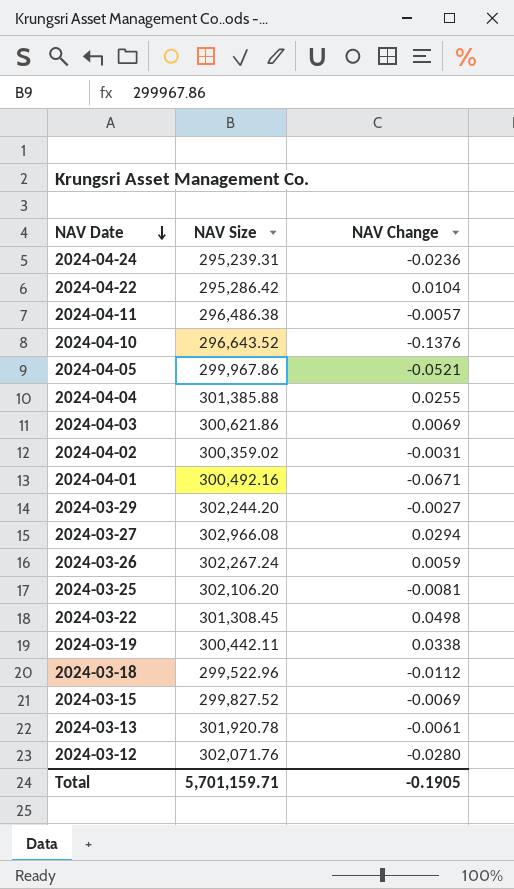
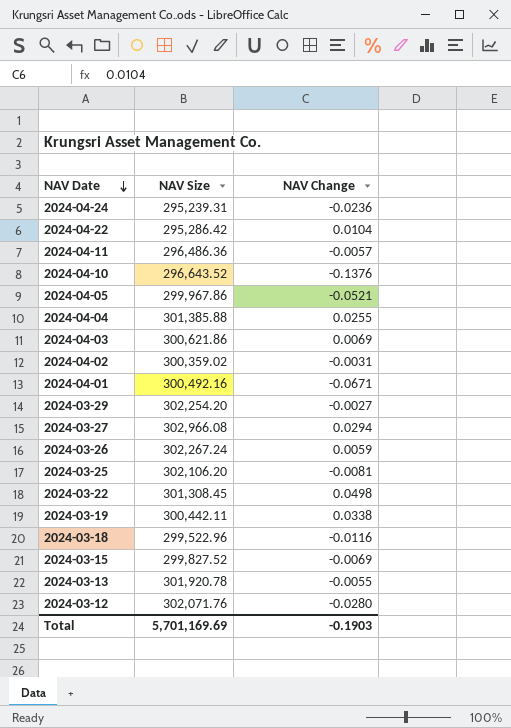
2024-04-11 | NAV Size: 296,486.38 -> 296,486.36
2024-03-29 | NAV Size: 302,244.20 -> 302,254.20
2024-03-18 | NAV Change: -0.0112 -> -0.0116
2024-03-13 | NAV Change: -0.0061 -> -0.0055
Total | NAV Size: 5,701,159.71 -> 5,701,169.69
Total | NAV Change: -0.1905 -> -0.1903

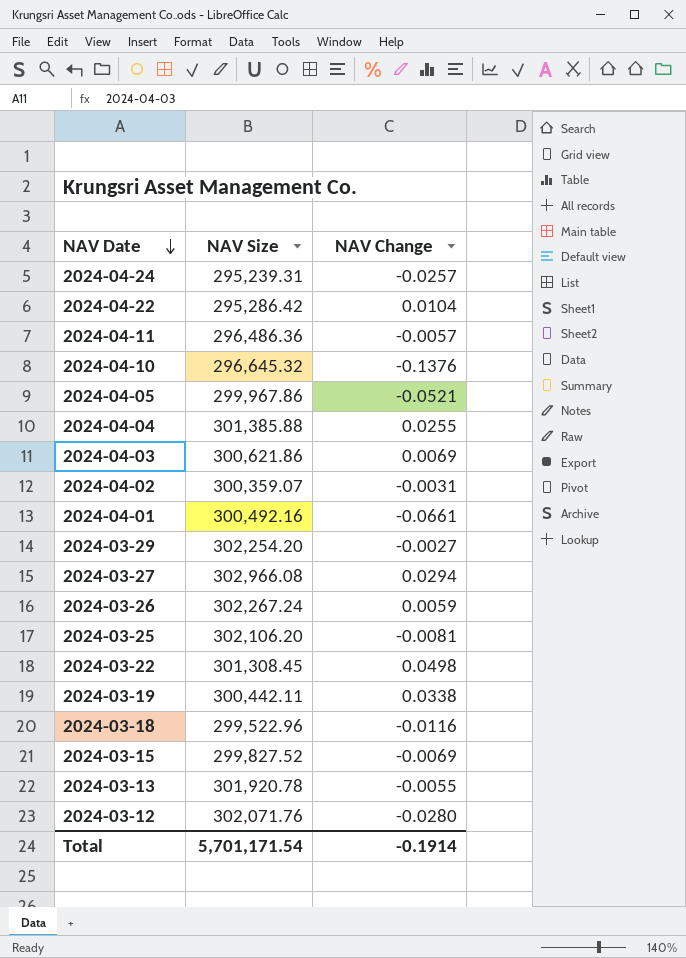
2024-04-24 | NAV Change: -0.0236 -> -0.0257
2024-04-10 | NAV Size: 296,643.52 -> 296,645.32
2024-04-02 | NAV Size: 300,359.02 -> 300,359.07
2024-04-01 | NAV Change: -0.0671 -> -0.0661
Total | NAV Size: 5,701,169.69 -> 5,701,171.54
Total | NAV Change: -0.1903 -> -0.1914

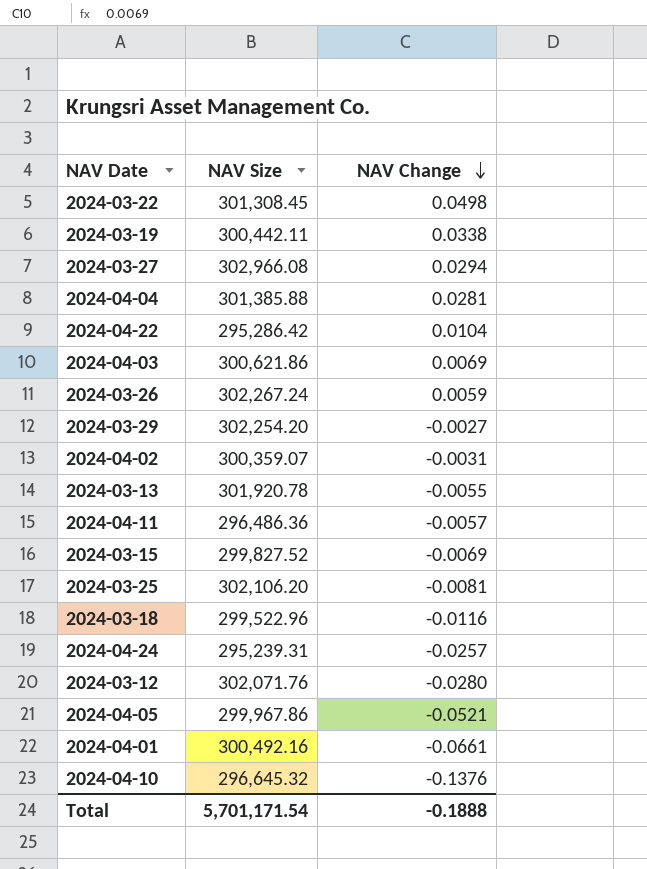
row order: NAV Date descending -> NAV Change descending
2024-04-04 | NAV Change: 0.0255 -> 0.0281
Total | NAV Change: -0.1914 -> -0.1888

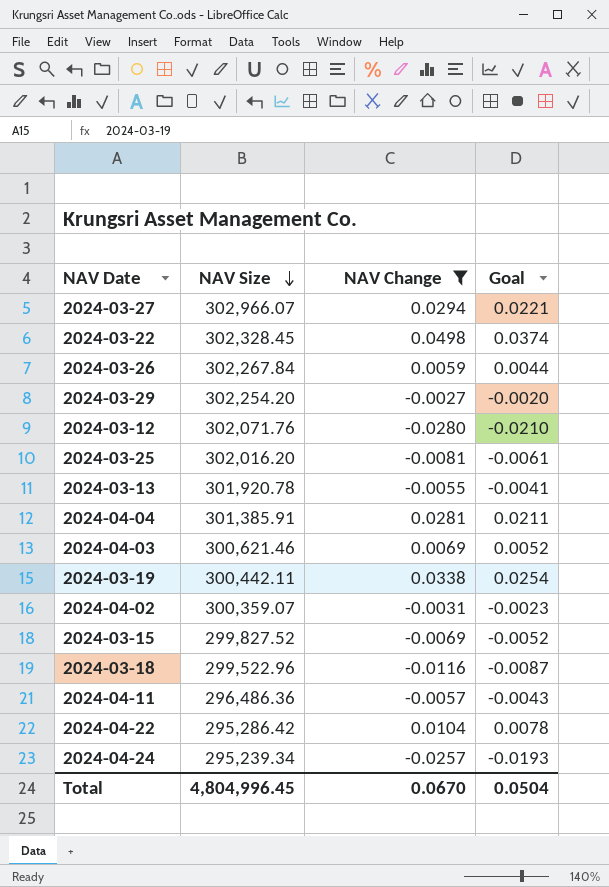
filter: none -> NAV Change >= -0.0280
row order: NAV Change descending -> NAV Size descending
column Goal | formula: none -> [NAV Change] * 0.75
2024-03-27 | NAV Size: 302,966.08 -> 302,966.07
2024-03-22 | NAV Size: 301,308.45 -> 302,328.45
2024-03-26 | NAV Size: 302,267.24 -> 302,267.84
2024-03-25 | NAV Size: 302,106.20 -> 302,016.20
2024-04-04 | NAV Size: 301,385.88 -> 301,385.91
2024-04-03 | NAV Size: 300,621.86 -> 300,621.46
2024-04-24 | NAV Size: 295,239.31 -> 295,239.34
Total | NAV Size: 5,701,171.54 -> 4,804,996.45
Total | NAV Change: -0.1888 -> 0.0670

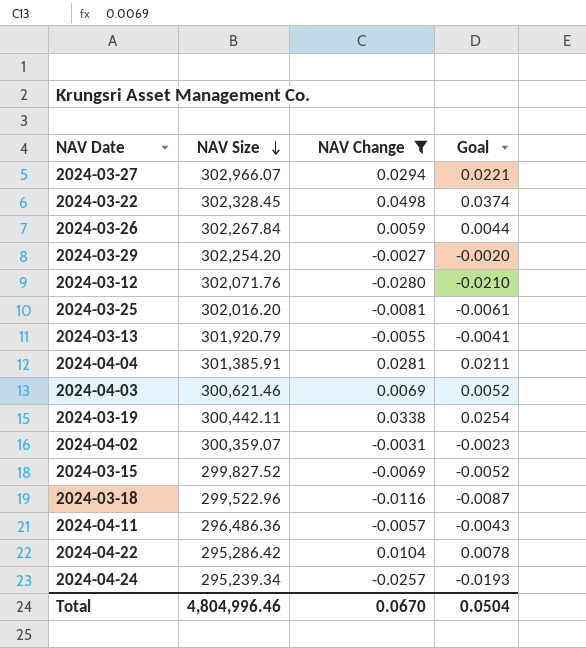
2024-03-13 | NAV Size: 301,920.78 -> 301,920.79
Total | NAV Size: 4,804,996.45 -> 4,804,996.46

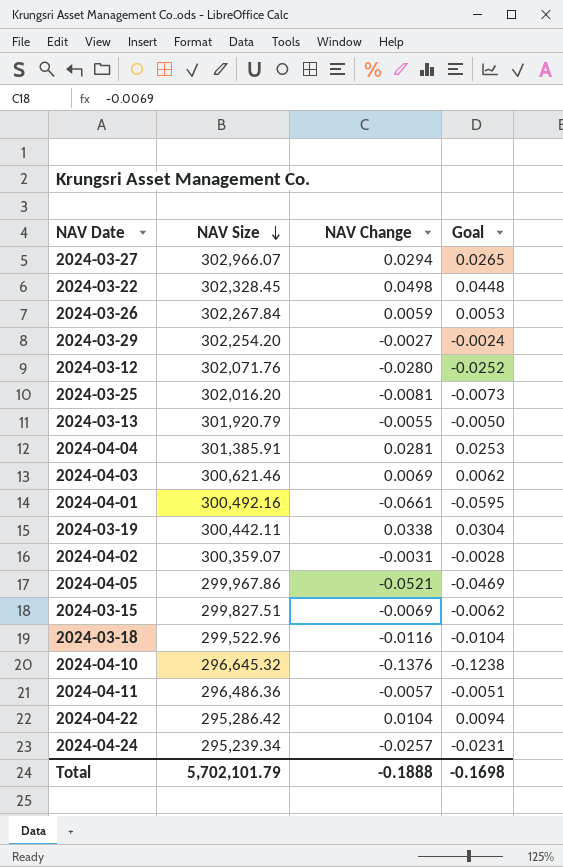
filter: NAV Change >= -0.0280 -> none
column Goal | formula: [NAV Change] * 0.75 -> [NAV Change] * 0.9
2024-03-15 | NAV Size: 299,827.52 -> 299,827.51
Total | NAV Size: 4,804,996.46 -> 5,702,101.79
Total | NAV Change: 0.0670 -> -0.1888
Total | Goal: 0.0504 -> -0.1698

